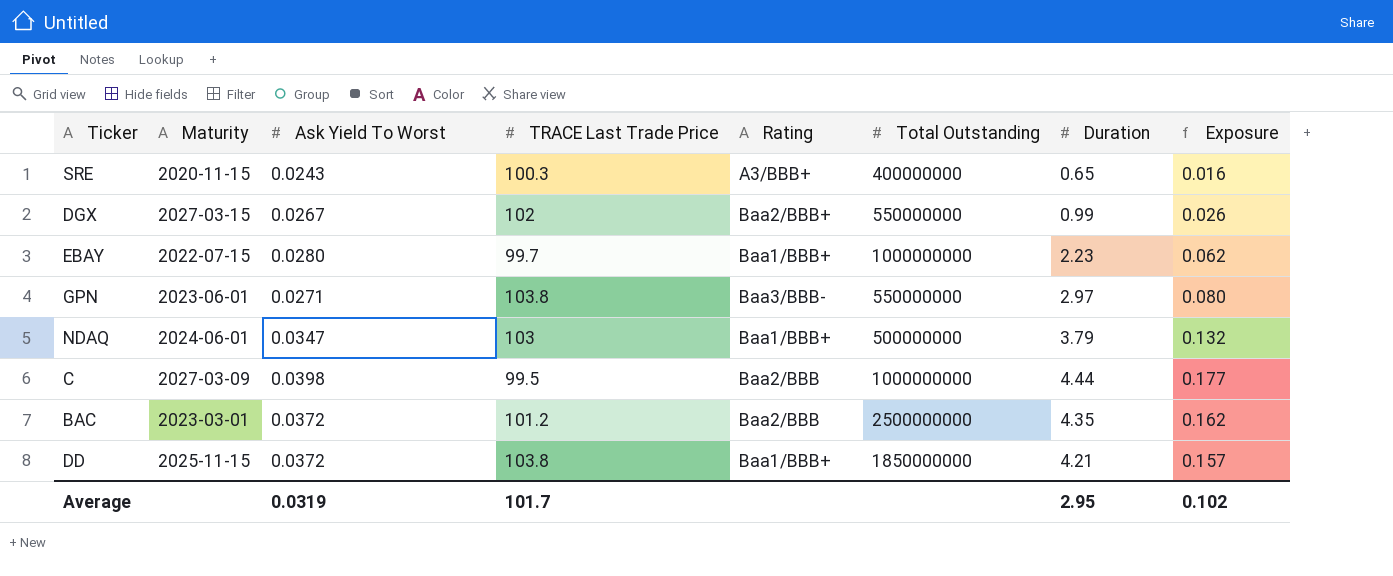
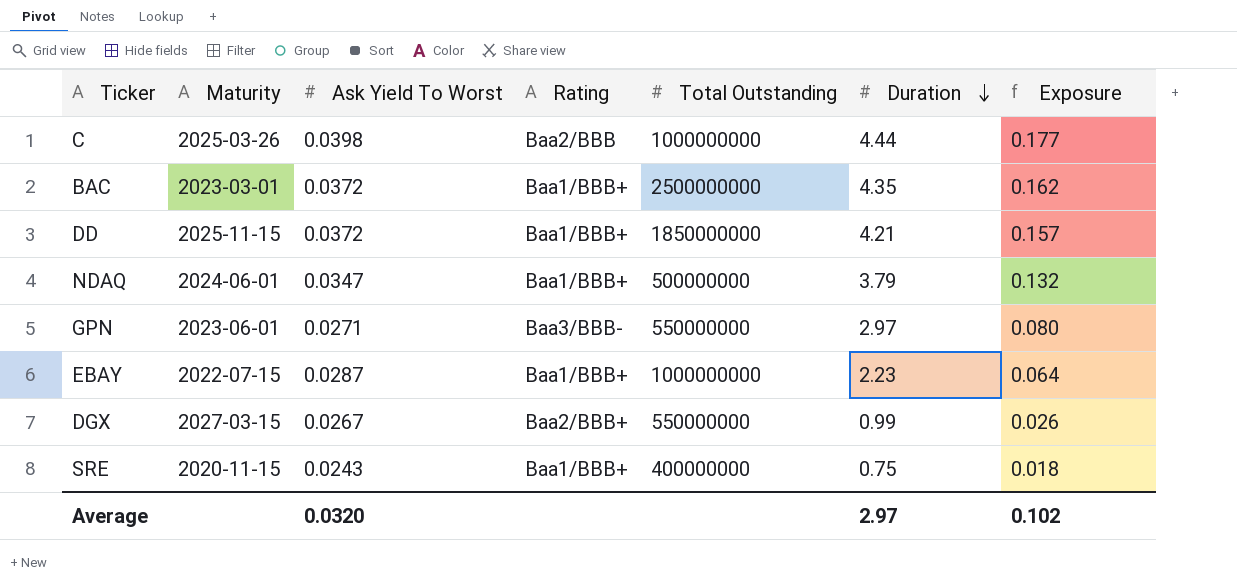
row order: none -> Duration descending
column TRACE Last Trade Price | position: 4 -> none
C | Maturity: 2027-03-09 -> 2025-03-26
BAC | Rating: Baa2/BBB -> Baa1/BBB+
EBAY | Ask Yield To Worst: 0.0280 -> 0.0287
EBAY | Exposure: 0.062 -> 0.064
SRE | Rating: A3/BBB+ -> Baa1/BBB+
SRE | Duration: 0.65 -> 0.75
SRE | Exposure: 0.016 -> 0.018
Average | Ask Yield To Worst: 0.0319 -> 0.0320
Average | Duration: 2.95 -> 2.97

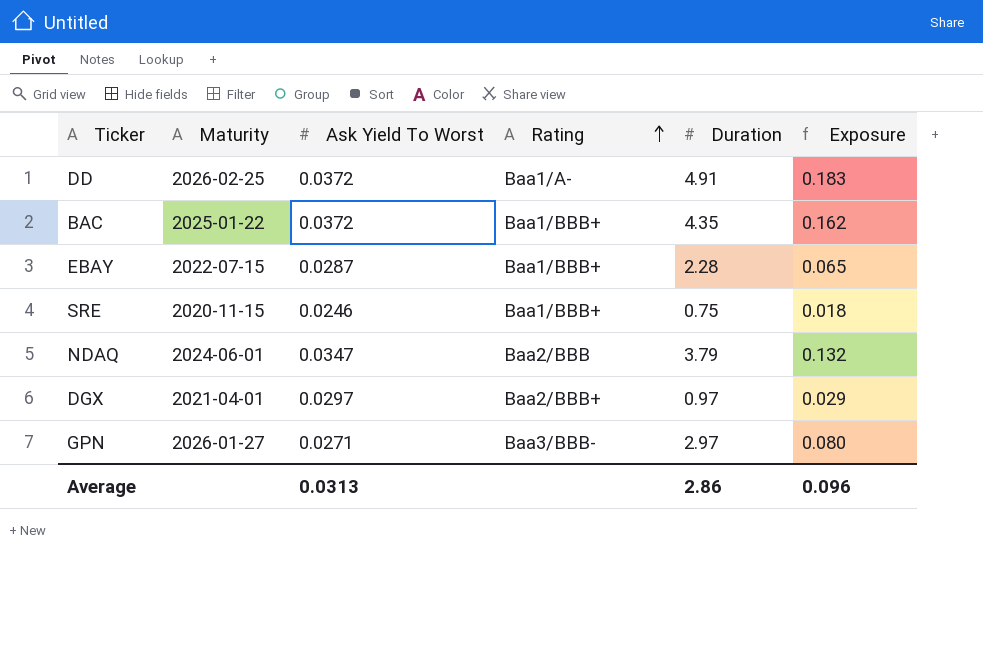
row order: Duration descending -> Rating ascending
column Total Outstanding | position: 5 -> none
row C: 2025-03-26 | 0.0398 | Baa2/BBB | 1000000000 | 4.44 | 0.177 -> none
DD | Maturity: 2025-11-15 -> 2026-02-25
DD | Rating: Baa1/BBB+ -> Baa1/A-
DD | Duration: 4.21 -> 4.91
DD | Exposure: 0.157 -> 0.183
BAC | Maturity: 2023-03-01 -> 2025-01-22
EBAY | Duration: 2.23 -> 2.28
EBAY | Exposure: 0.064 -> 0.065
SRE | Ask Yield To Worst: 0.0243 -> 0.0246
NDAQ | Rating: Baa1/BBB+ -> Baa2/BBB
DGX | Maturity: 2027-03-15 -> 2021-04-01
DGX | Ask Yield To Worst: 0.0267 -> 0.0297
DGX | Duration: 0.99 -> 0.97
DGX | Exposure: 0.026 -> 0.029
GPN | Maturity: 2023-06-01 -> 2026-01-27
Average | Ask Yield To Worst: 0.0320 -> 0.0313
Average | Duration: 2.97 -> 2.86
Average | Exposure: 0.102 -> 0.096

